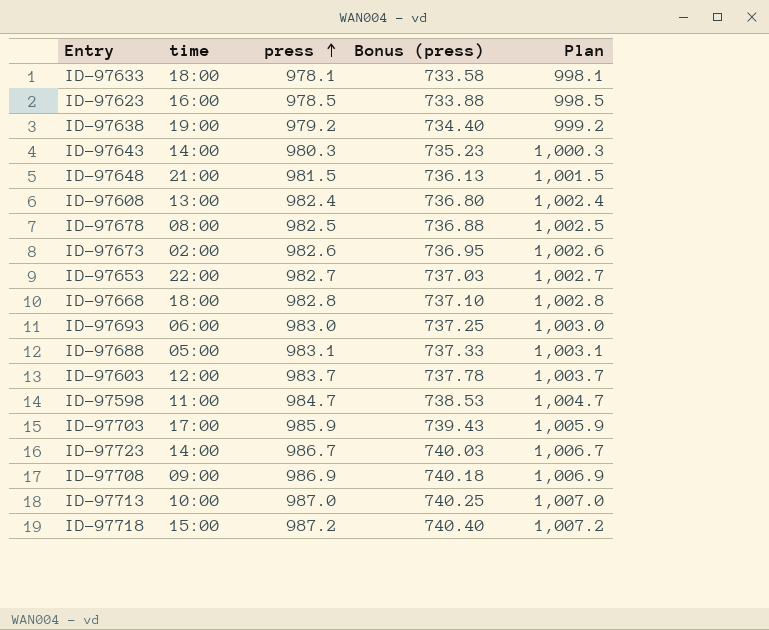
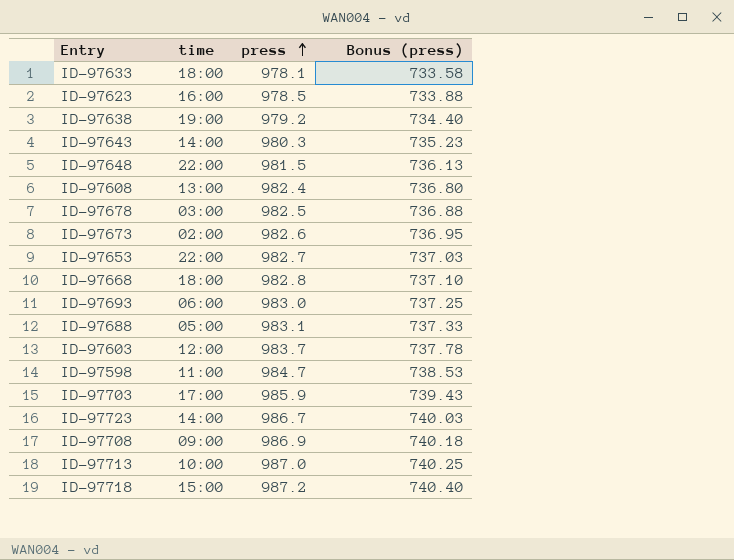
column Plan | formula: [press] + 20 -> none
ID-97648 | time: 21:00 -> 22:00
ID-97678 | time: 08:00 -> 03:00

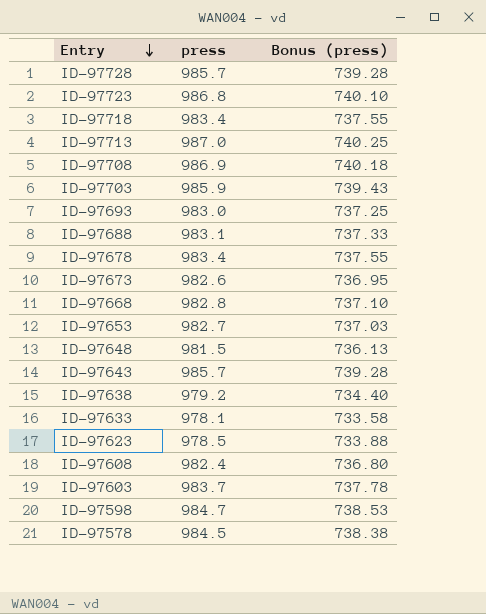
row order: press ascending -> Entry descending
column time | position: 2 -> none
row ID-97728: none -> 985.7 | 739.28
ID-97723 | press: 986.7 -> 986.8
ID-97723 | Bonus (press): 740.03 -> 740.10
ID-97718 | press: 987.2 -> 983.4
ID-97718 | Bonus (press): 740.40 -> 737.55
ID-97678 | press: 982.5 -> 983.4
ID-97678 | Bonus (press): 736.88 -> 737.55
ID-97643 | press: 980.3 -> 985.7
ID-97643 | Bonus (press): 735.23 -> 739.28
row ID-97578: none -> 984.5 | 738.38

